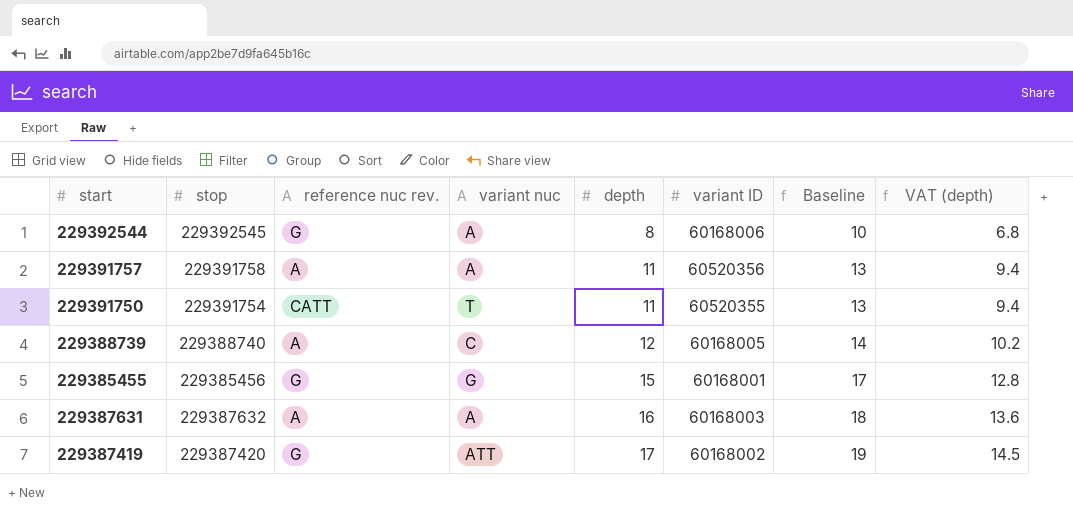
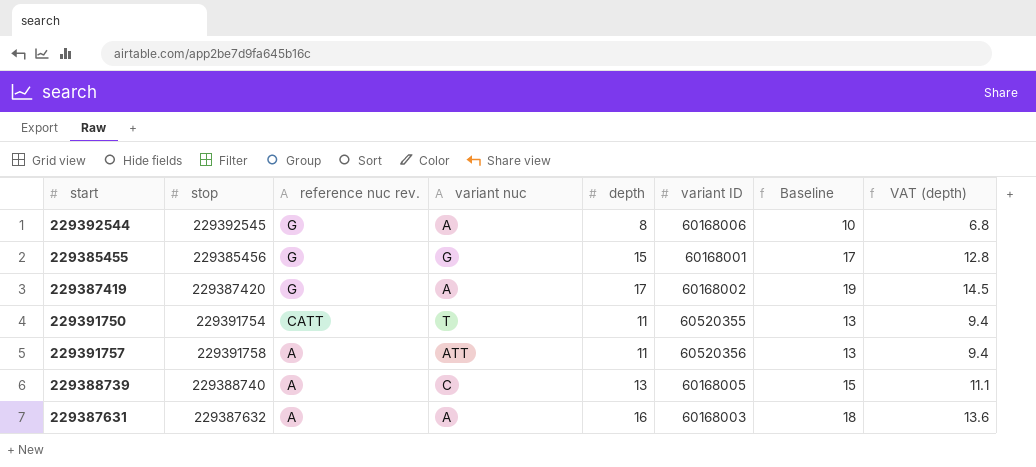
row order: depth ascending -> reference nuc rev. descending
229387419 | variant nuc: ATT -> A
229391757 | variant nuc: A -> ATT
229388739 | depth: 12 -> 13
229388739 | Baseline: 14 -> 15
229388739 | VAT (depth): 10.2 -> 11.1

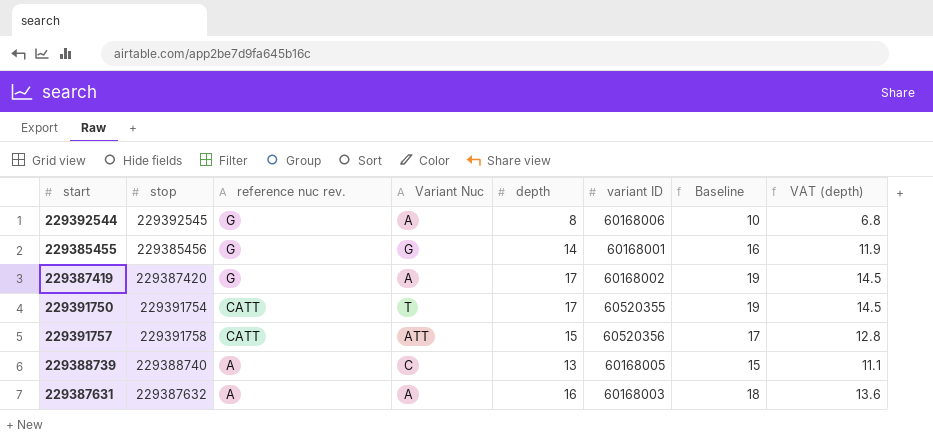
column name: variant nuc -> Variant Nuc
229385455 | depth: 15 -> 14
229385455 | Baseline: 17 -> 16
229385455 | VAT (depth): 12.8 -> 11.9
229391750 | depth: 11 -> 17
229391750 | Baseline: 13 -> 19
229391750 | VAT (depth): 9.4 -> 14.5
229391757 | reference nuc rev.: A -> CATT
229391757 | depth: 11 -> 15
229391757 | Baseline: 13 -> 17
229391757 | VAT (depth): 9.4 -> 12.8

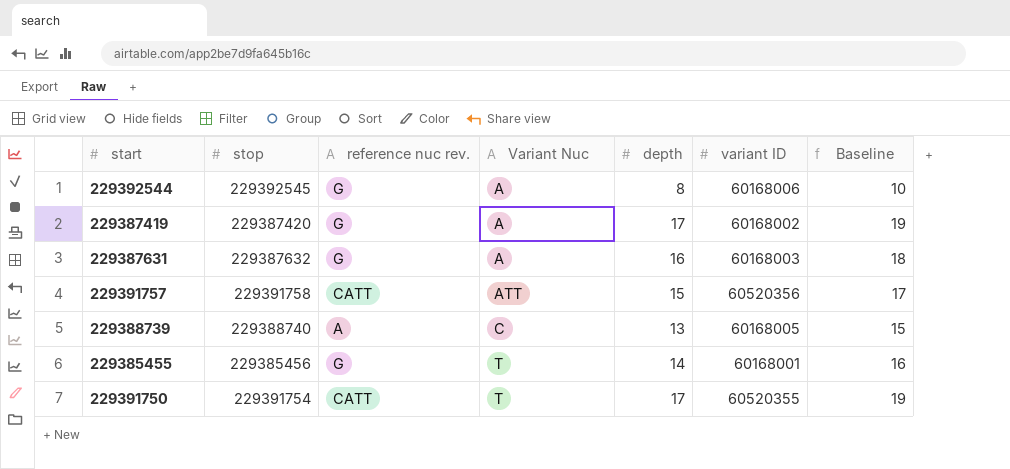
row order: reference nuc rev. descending -> Variant Nuc ascending
column VAT (depth) | formula: [depth] * 0.85 -> none
229387631 | reference nuc rev.: A -> G
229385455 | Variant Nuc: G -> T

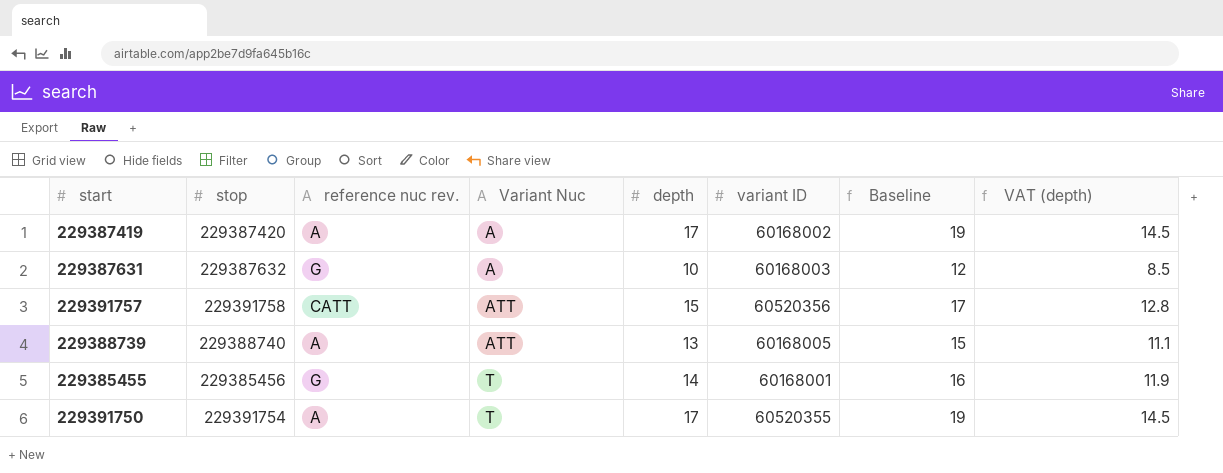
column VAT (depth) | formula: none -> [depth] * 0.85
row 229392544: 229392545 | G | A | 8 | 60168006 | 10 -> none
229387419 | reference nuc rev.: G -> A
229387631 | depth: 16 -> 10
229387631 | Baseline: 18 -> 12
229388739 | Variant Nuc: C -> ATT
229391750 | reference nuc rev.: CATT -> A

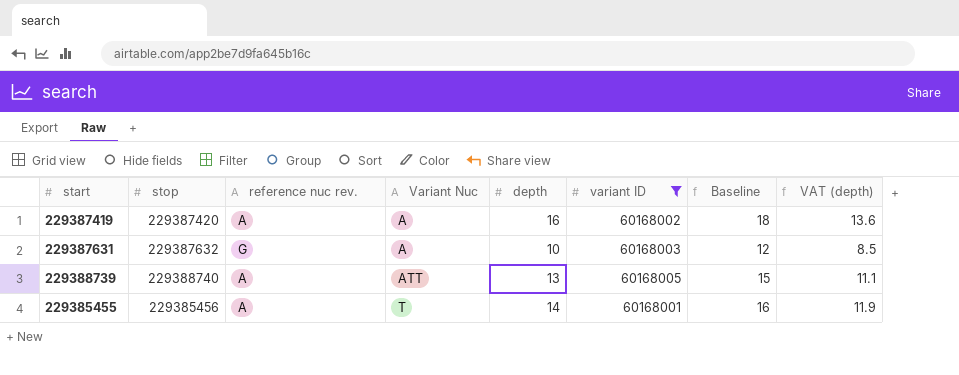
filter: none -> variant ID <= 60168005
229387419 | depth: 17 -> 16
229387419 | Baseline: 19 -> 18
229387419 | VAT (depth): 14.5 -> 13.6
229385455 | reference nuc rev.: G -> A

